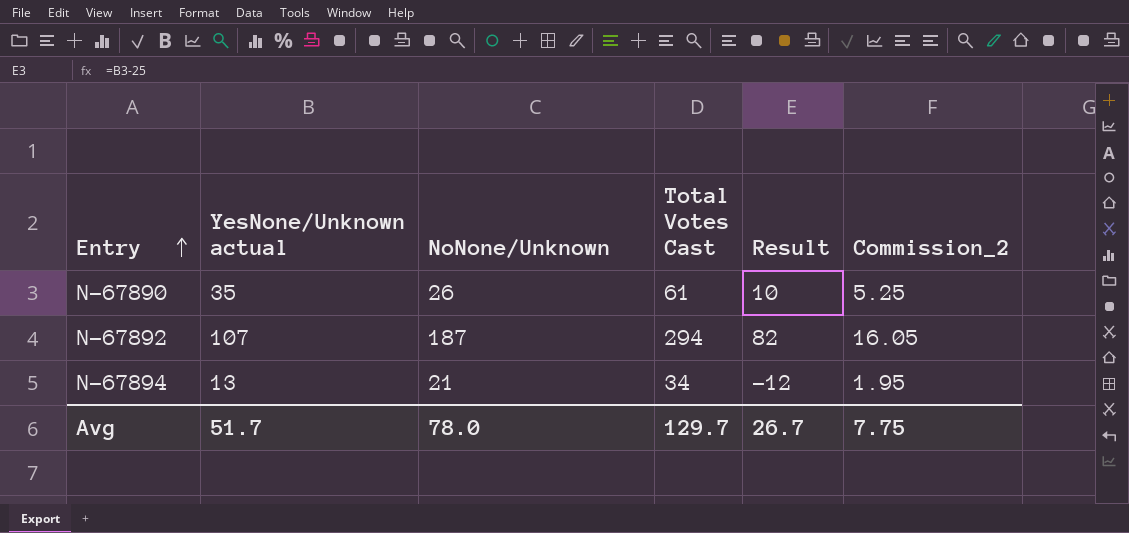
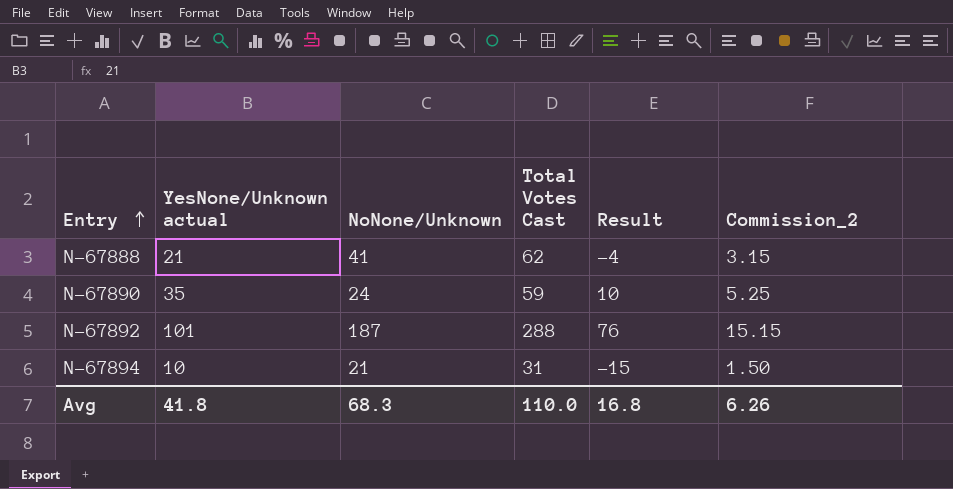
row N-67888: none -> 21 | 41 | 62 | -4 | 3.15
N-67890 | NoNone/Unknown: 26 -> 24
N-67890 | Total Votes Cast: 61 -> 59
N-67892 | YesNone/Unknown actual: 107 -> 101
N-67892 | Total Votes Cast: 294 -> 288
N-67892 | Result: 82 -> 76
N-67892 | Commission_2: 16.05 -> 15.15
N-67894 | YesNone/Unknown actual: 13 -> 10
N-67894 | Total Votes Cast: 34 -> 31
N-67894 | Result: -12 -> -15
N-67894 | Commission_2: 1.95 -> 1.50
Avg | YesNone/Unknown actual: 51.7 -> 41.8
Avg | NoNone/Unknown: 78.0 -> 68.3
Avg | Total Votes Cast: 129.7 -> 110.0
Avg | Result: 26.7 -> 16.8
Avg | Commission_2: 7.75 -> 6.26

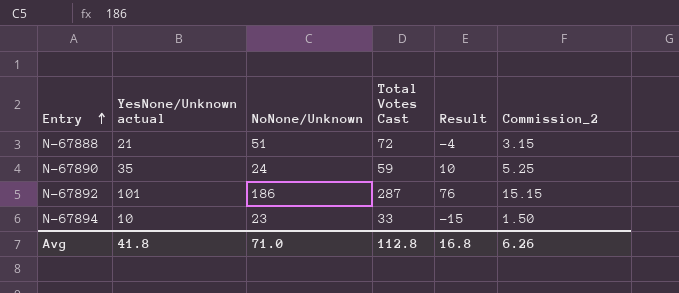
N-67888 | NoNone/Unknown: 41 -> 51
N-67888 | Total Votes Cast: 62 -> 72
N-67892 | NoNone/Unknown: 187 -> 186
N-67892 | Total Votes Cast: 288 -> 287
N-67894 | NoNone/Unknown: 21 -> 23
N-67894 | Total Votes Cast: 31 -> 33
Avg | NoNone/Unknown: 68.3 -> 71.0
Avg | Total Votes Cast: 110.0 -> 112.8

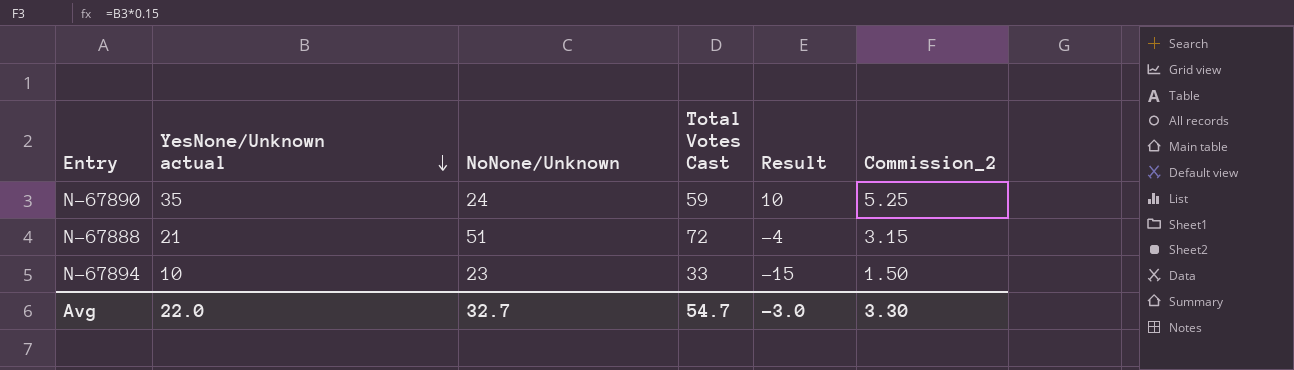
row order: Entry ascending -> YesNone/Unknown actual descending
row N-67892: 101 | 186 | 287 | 76 | 15.15 -> none
Avg | YesNone/Unknown actual: 41.8 -> 22.0
Avg | NoNone/Unknown: 71.0 -> 32.7
Avg | Total Votes Cast: 112.8 -> 54.7
Avg | Result: 16.8 -> -3.0
Avg | Commission_2: 6.26 -> 3.30

